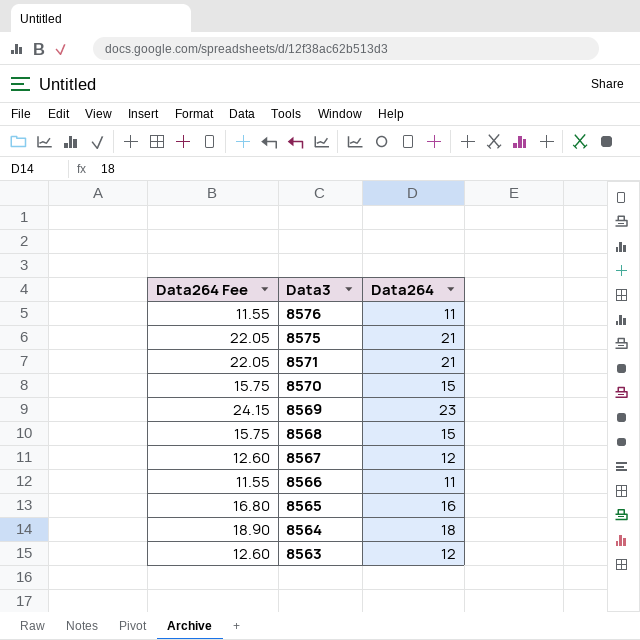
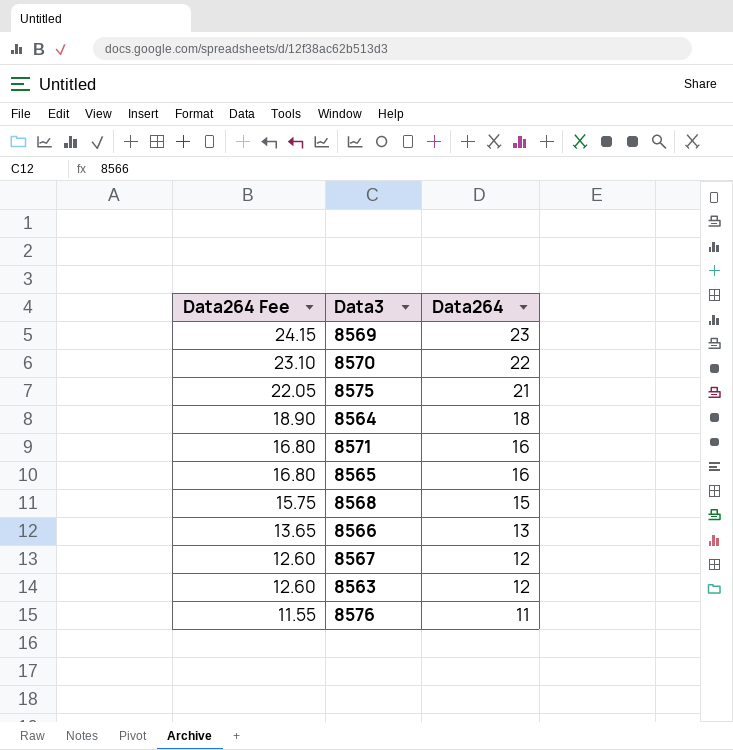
row order: Data3 descending -> Data264 Fee descending
8570 | Data264 Fee: 15.75 -> 23.10
8570 | Data264: 15 -> 22
8571 | Data264 Fee: 22.05 -> 16.80
8571 | Data264: 21 -> 16
8566 | Data264 Fee: 11.55 -> 13.65
8566 | Data264: 11 -> 13

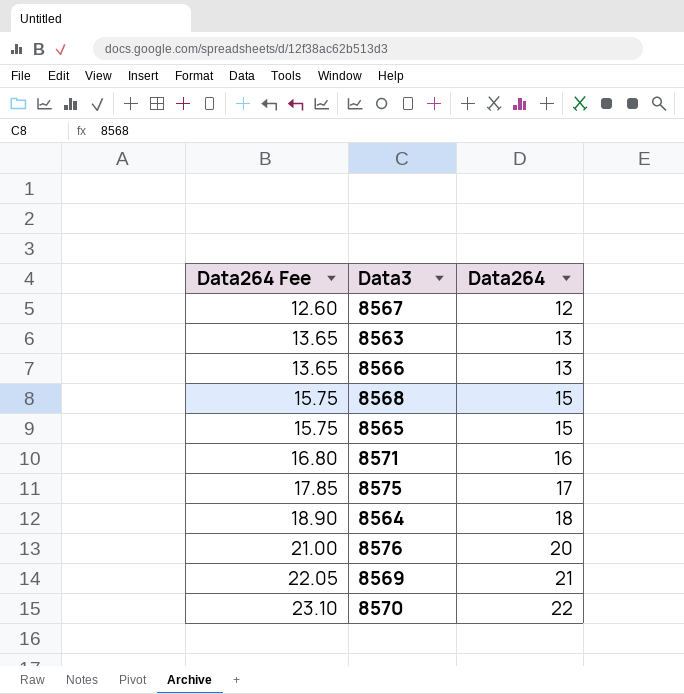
row order: Data264 Fee descending -> Data264 Fee ascending
8563 | Data264 Fee: 12.60 -> 13.65
8563 | Data264: 12 -> 13
8565 | Data264 Fee: 16.80 -> 15.75
8565 | Data264: 16 -> 15
8575 | Data264 Fee: 22.05 -> 17.85
8575 | Data264: 21 -> 17
8576 | Data264 Fee: 11.55 -> 21.00
8576 | Data264: 11 -> 20
8569 | Data264 Fee: 24.15 -> 22.05
8569 | Data264: 23 -> 21

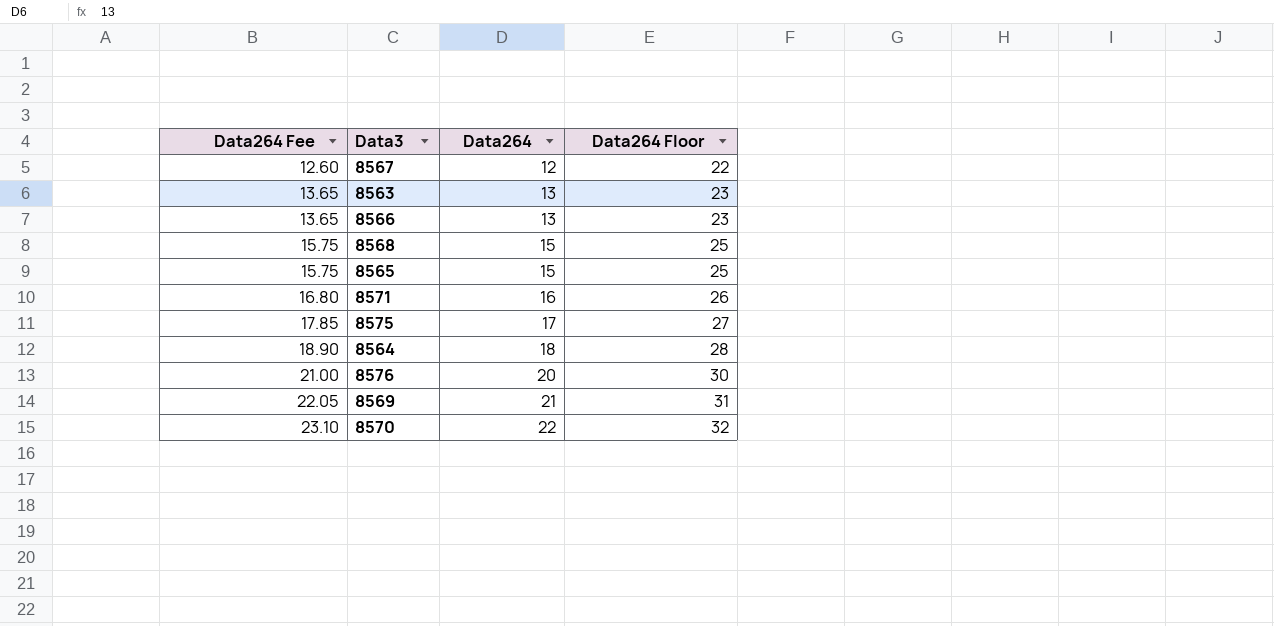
column Data264 Floor | formula: none -> [Data264] + 10

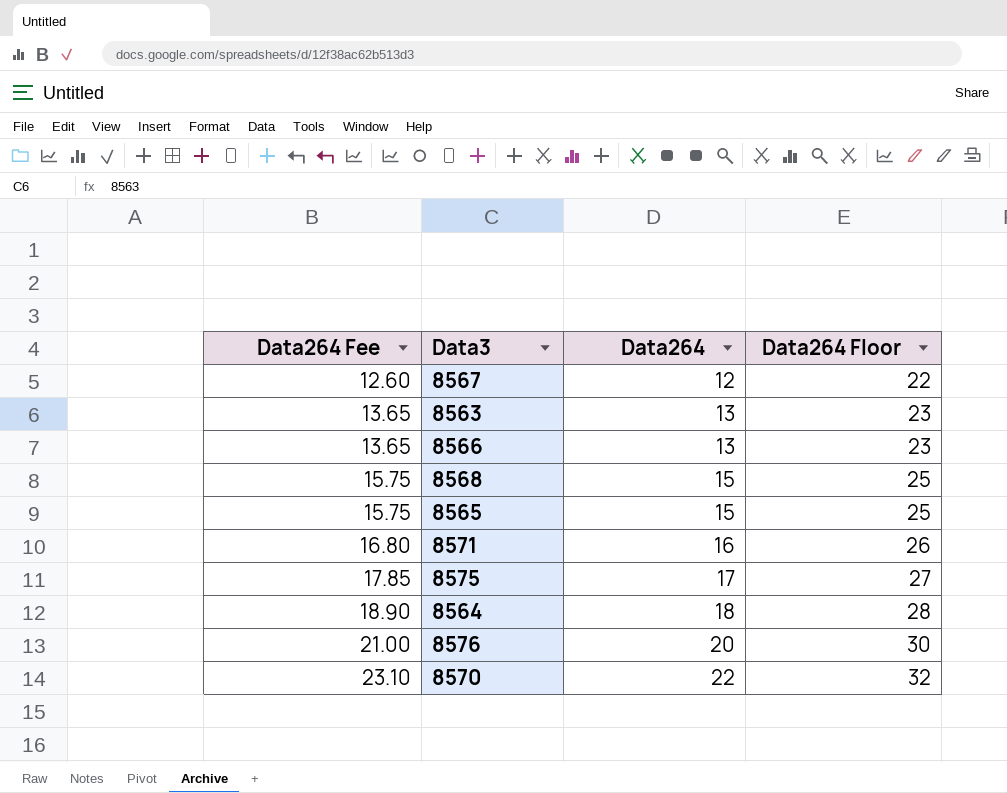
row 8569: 22.05 | 21 | 31 -> none

